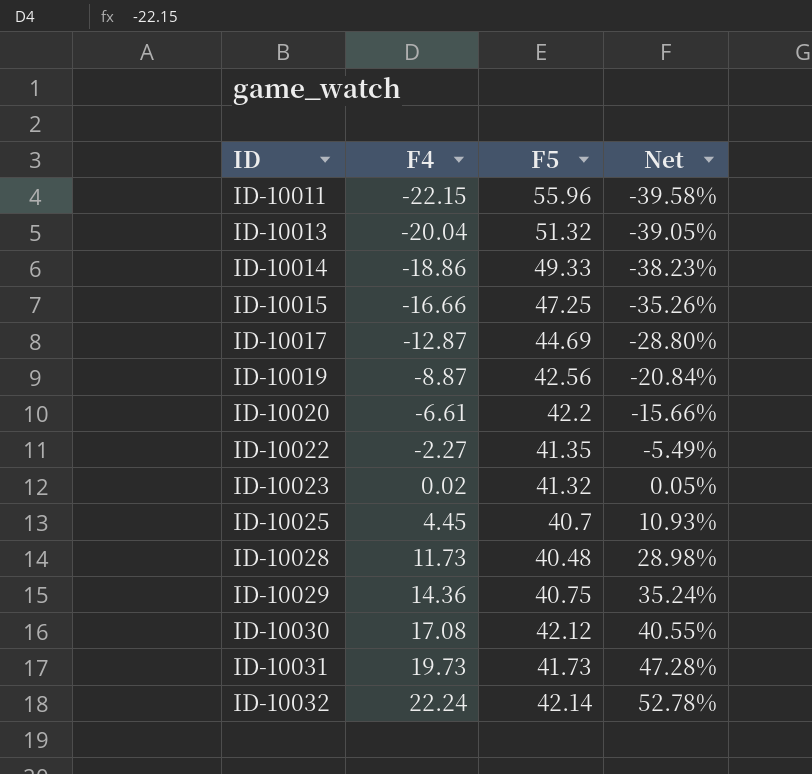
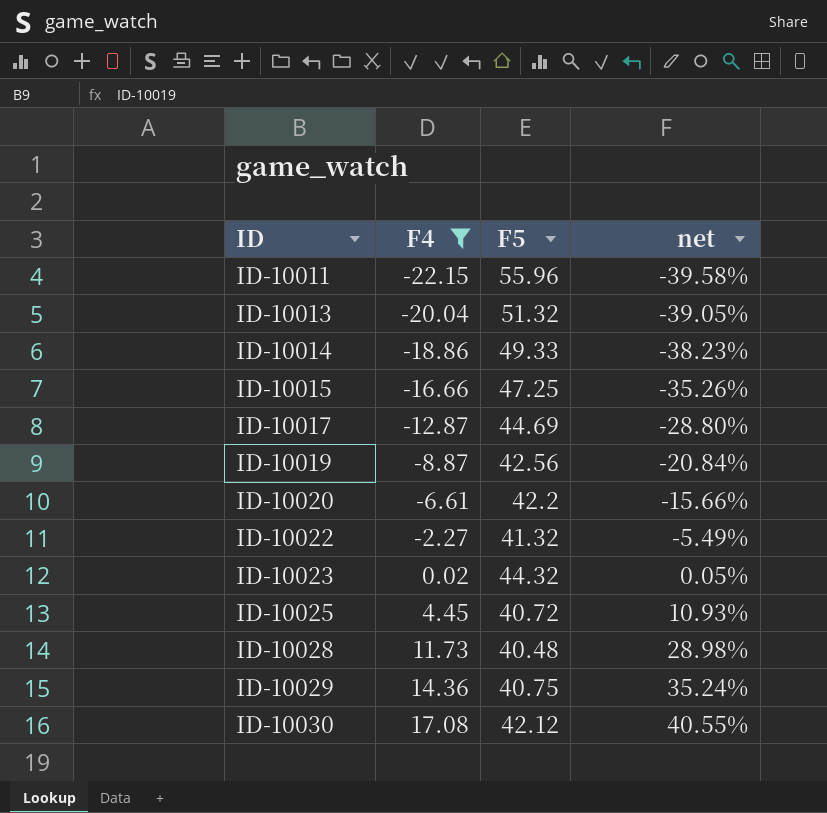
filter: none -> F4 <= 17.08
column name: Net -> net
ID-10022 | F5: 41.35 -> 41.32
ID-10023 | F5: 41.32 -> 44.32
ID-10025 | F5: 40.7 -> 40.72

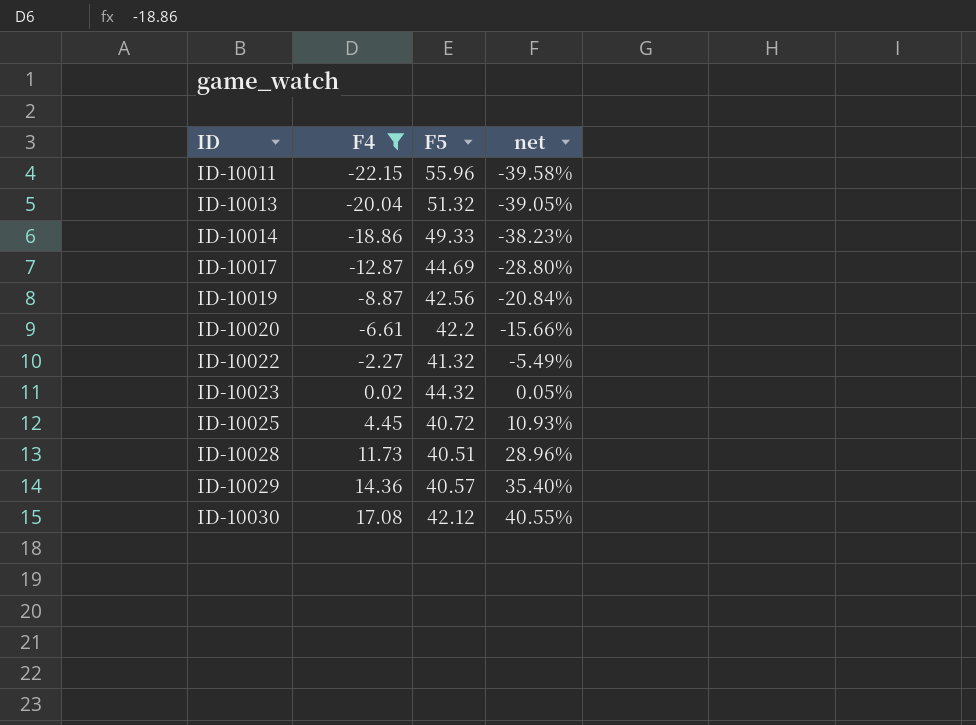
row ID-10015: -16.66 | 47.25 | -35.26% -> none
ID-10028 | F5: 40.48 -> 40.51
ID-10028 | net: 28.98% -> 28.96%
ID-10029 | F5: 40.75 -> 40.57
ID-10029 | net: 35.24% -> 35.40%

